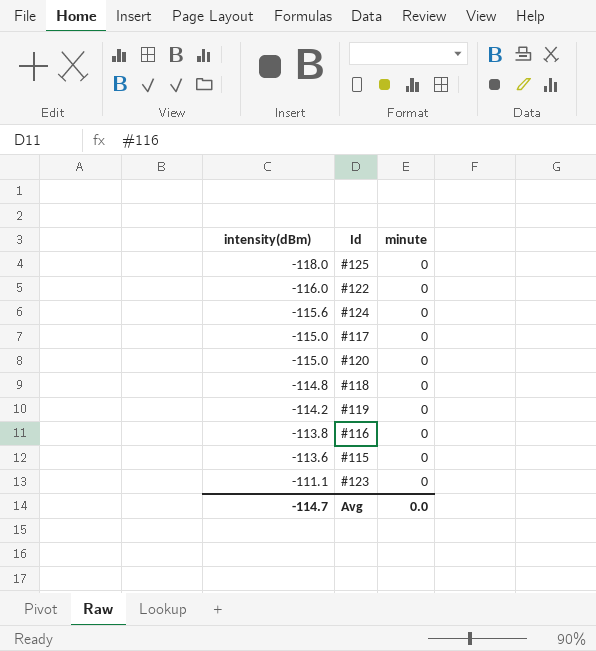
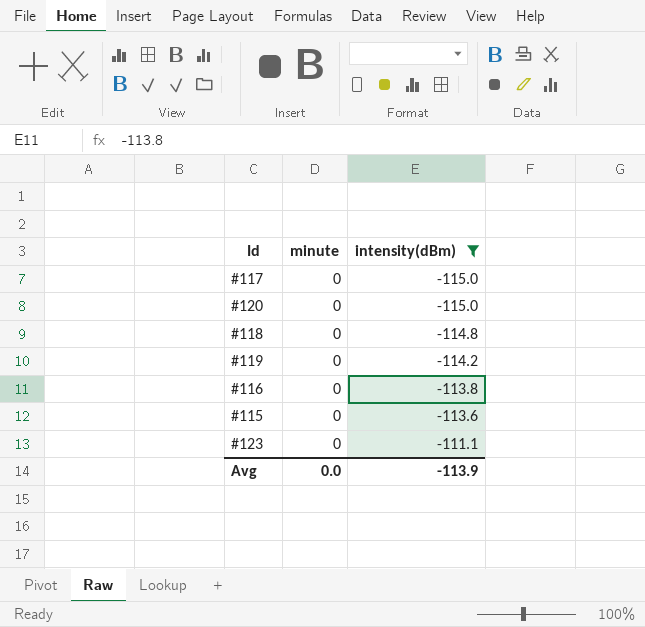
filter: none -> intensity(dBm) >= -115.0
column intensity(dBm) | position: 1 -> 3
Avg | intensity(dBm): -114.7 -> -113.9

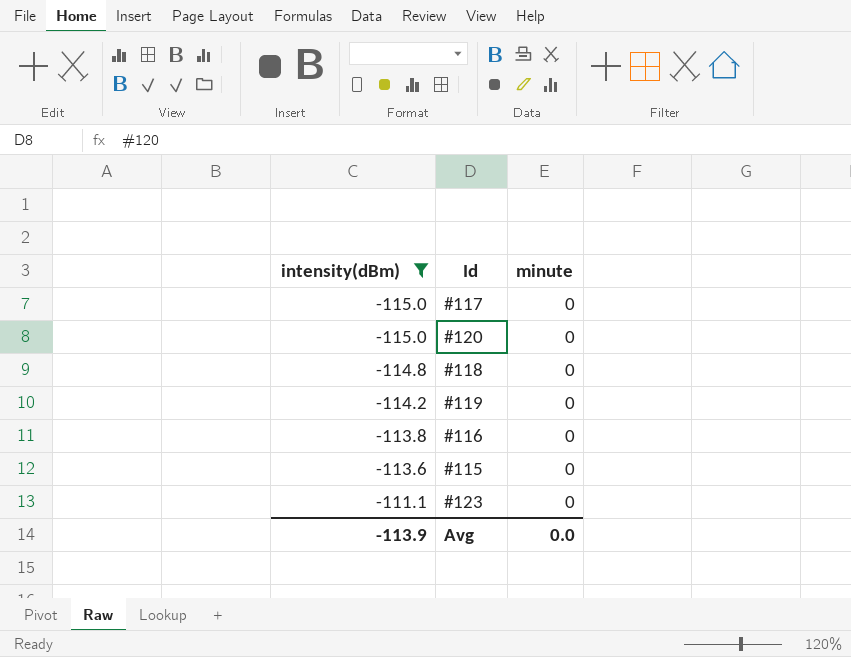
column intensity(dBm) | position: 3 -> 1

